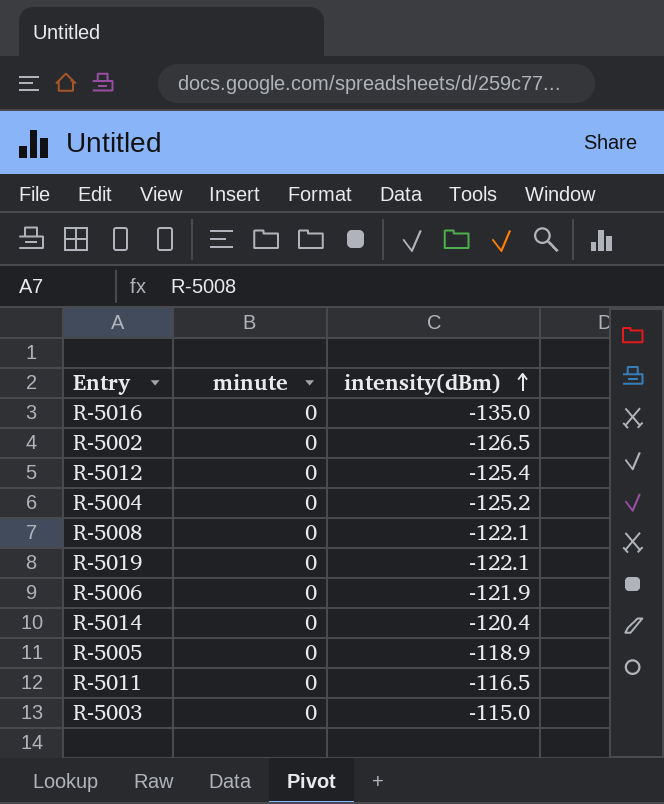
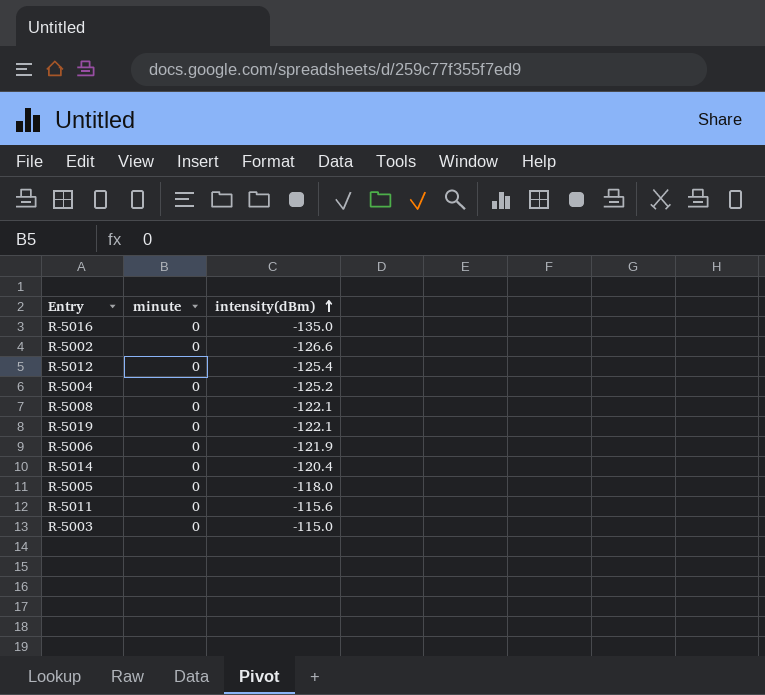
R-5002 | intensity(dBm): -126.5 -> -126.6
R-5005 | intensity(dBm): -118.9 -> -118.0
R-5011 | intensity(dBm): -116.5 -> -115.6

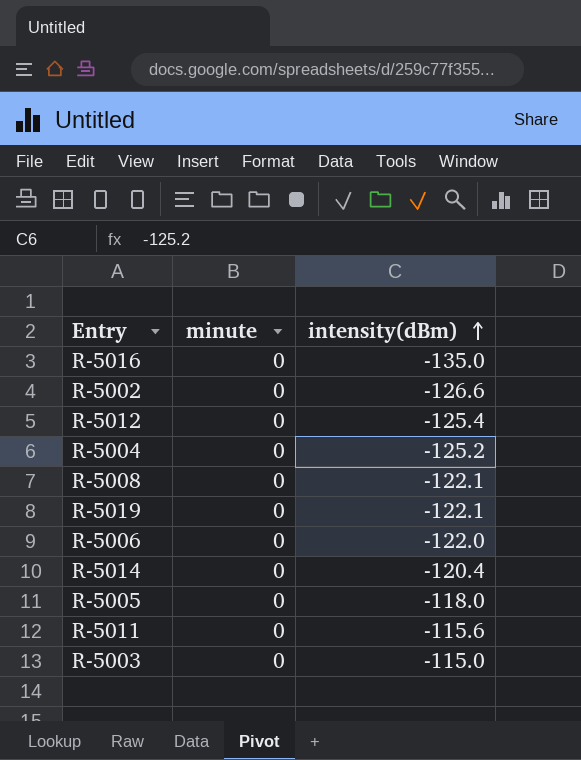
R-5006 | intensity(dBm): -121.9 -> -122.0

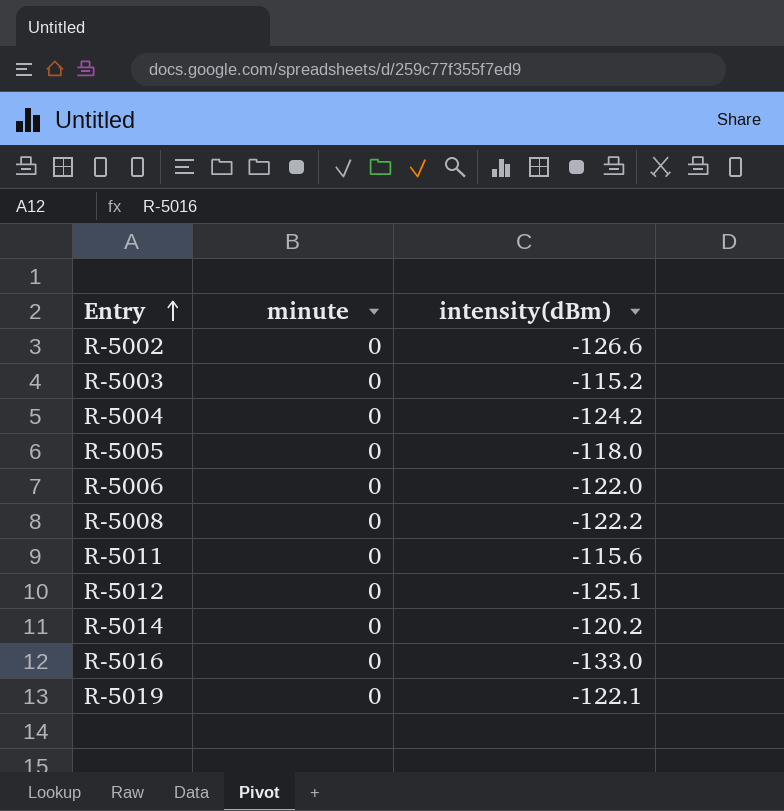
row order: intensity(dBm) ascending -> Entry ascending
R-5003 | intensity(dBm): -115.0 -> -115.2
R-5004 | intensity(dBm): -125.2 -> -124.2
R-5008 | intensity(dBm): -122.1 -> -122.2
R-5012 | intensity(dBm): -125.4 -> -125.1
R-5014 | intensity(dBm): -120.4 -> -120.2
R-5016 | intensity(dBm): -135.0 -> -133.0

